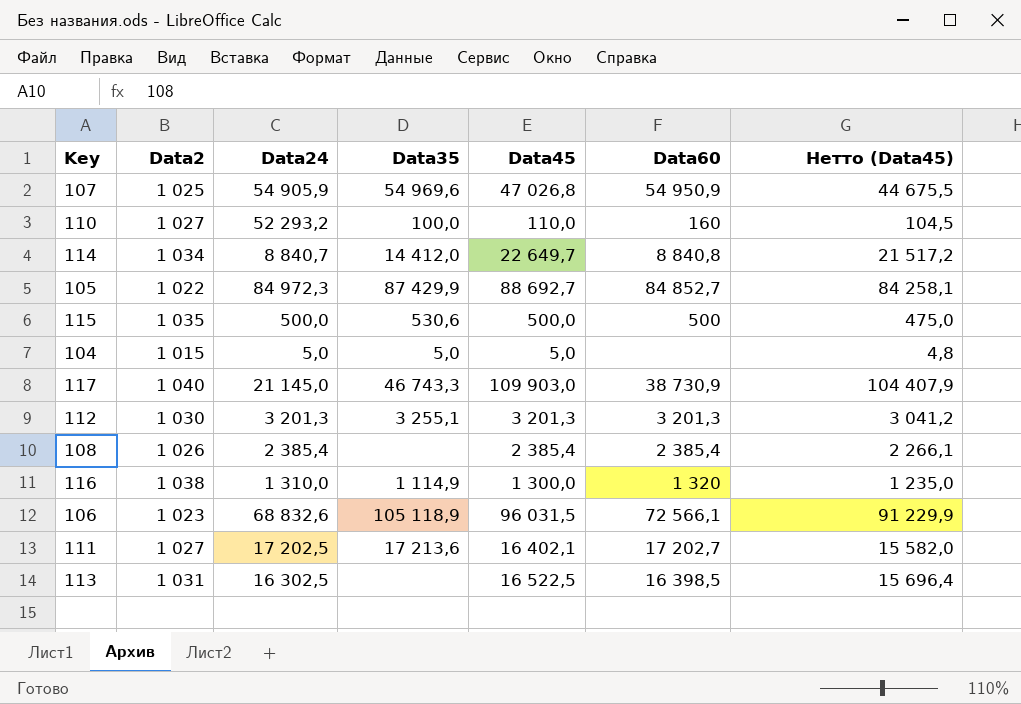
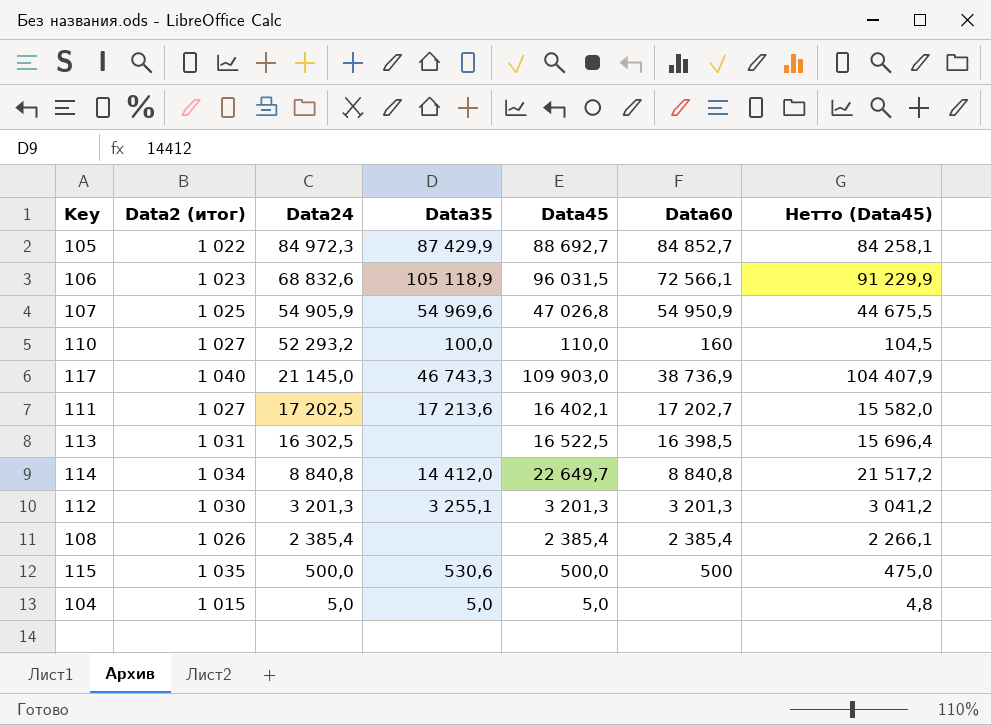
row order: none -> Data24 descending
column name: Data2 -> Data2 (итог)
row 116: 1 038 | 1 310,0 | 1 114,9 | 1 300,0 | 1 320 | 1 235,0 -> none
117 | Data60: 38 730,9 -> 38 736,9
114 | Data24: 8 840,7 -> 8 840,8

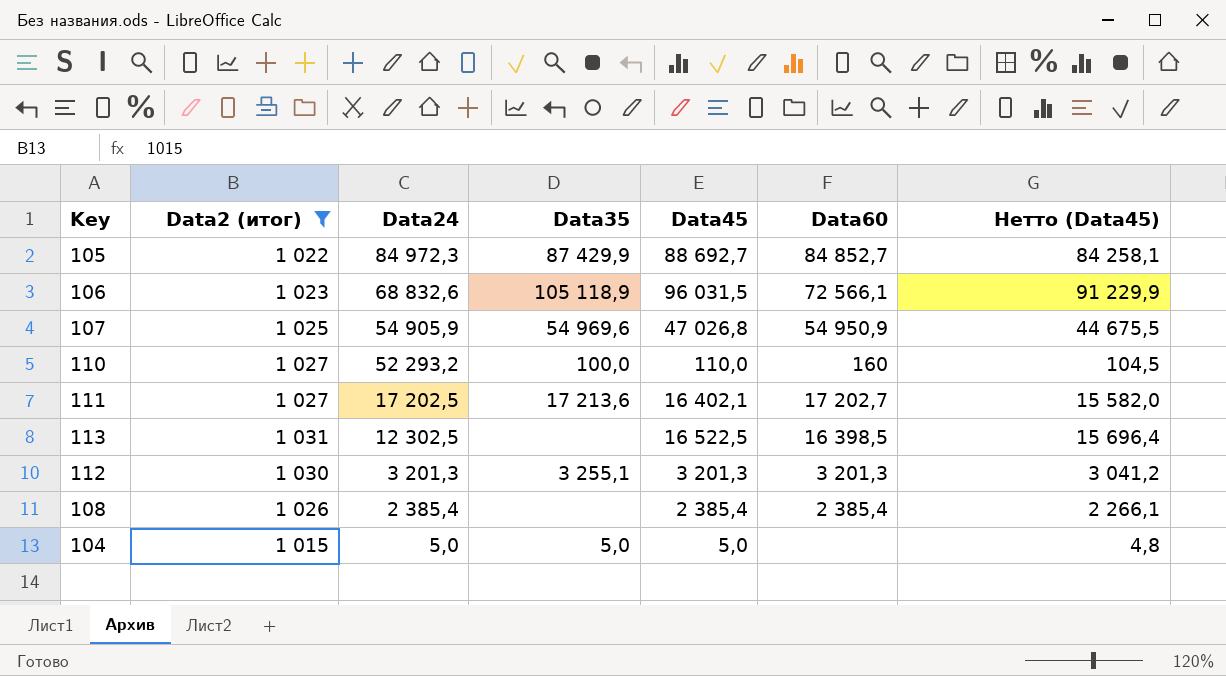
filter: none -> Data2 (итог) <= 1 031
113 | Data24: 16 302,5 -> 12 302,5

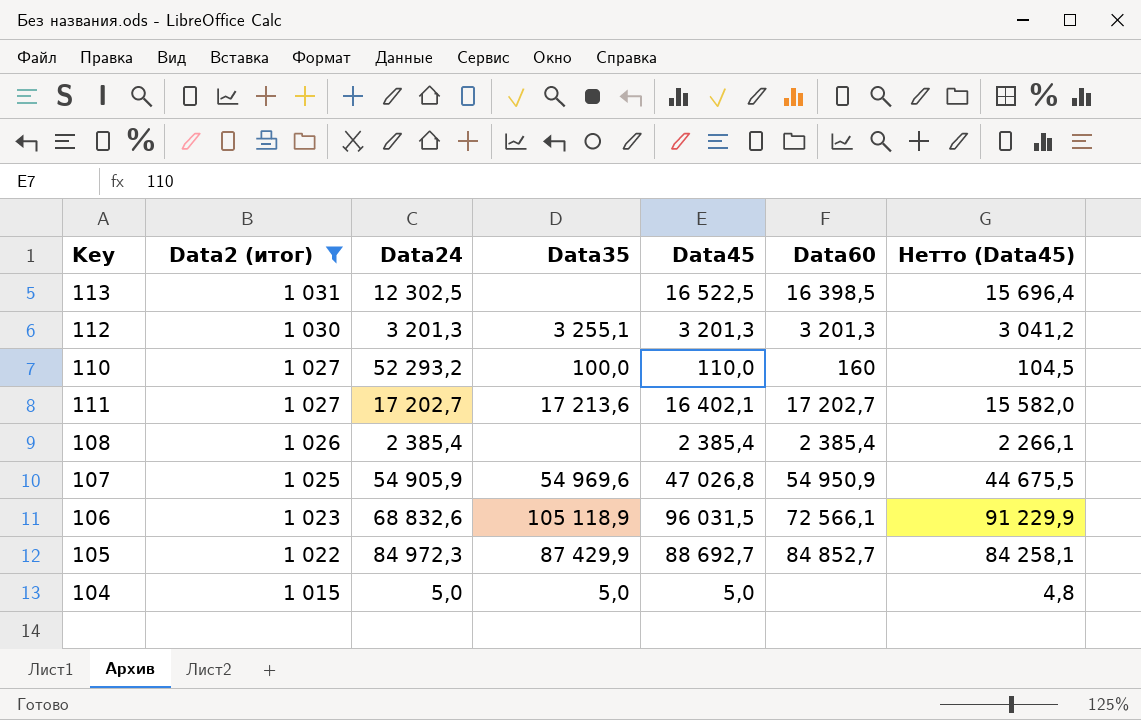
row order: Data24 descending -> Data2 (итог) descending
111 | Data24: 17 202,5 -> 17 202,7

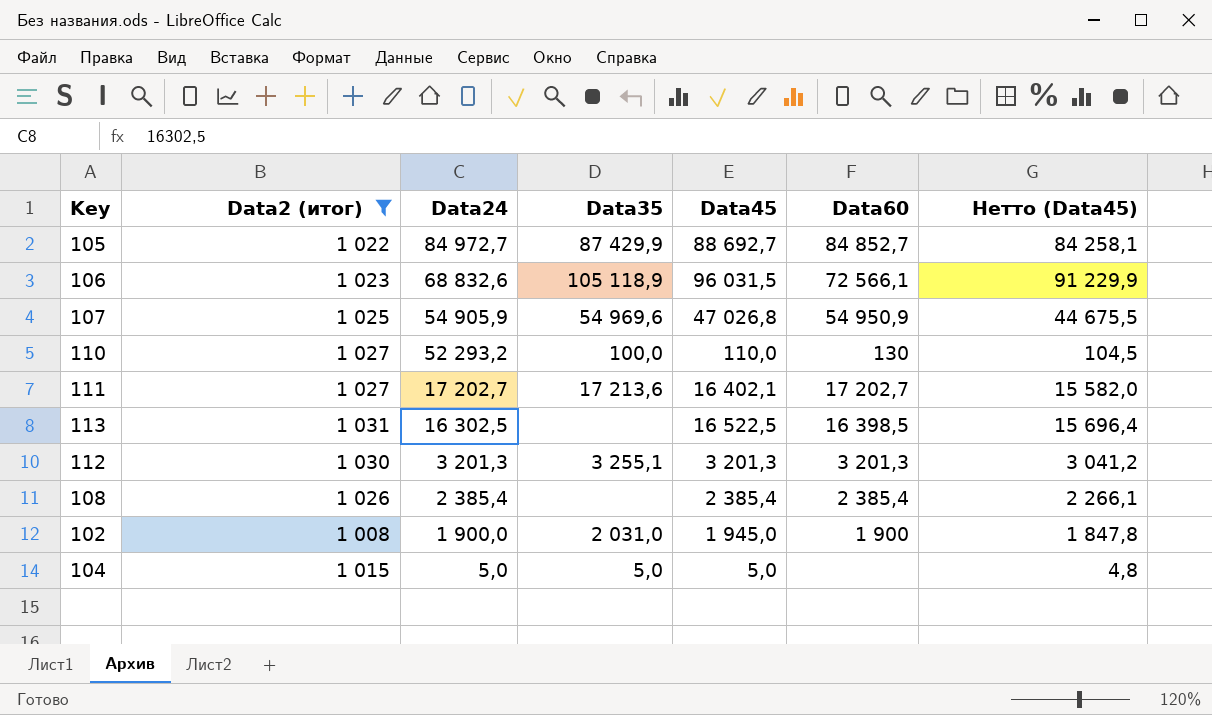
row order: Data2 (итог) descending -> Data24 descending
105 | Data24: 84 972,3 -> 84 972,7
110 | Data60: 160 -> 130
113 | Data24: 12 302,5 -> 16 302,5
row 102: none -> 1 008 | 1 900,0 | 2 031,0 | 1 945,0 | 1 900 | 1 847,8

